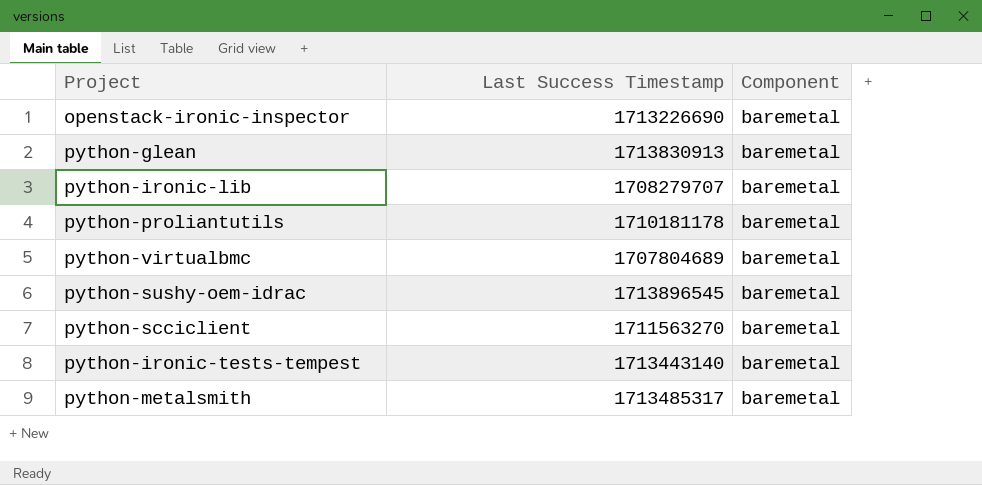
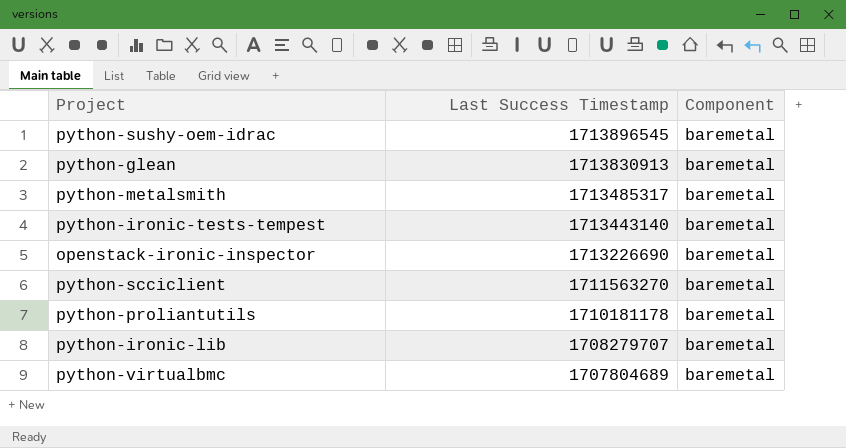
row order: none -> Last Success Timestamp descending

